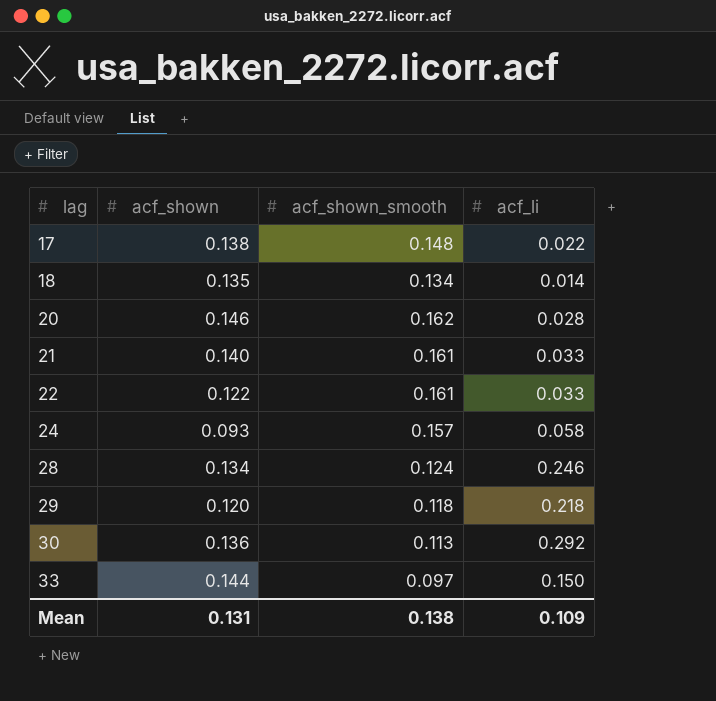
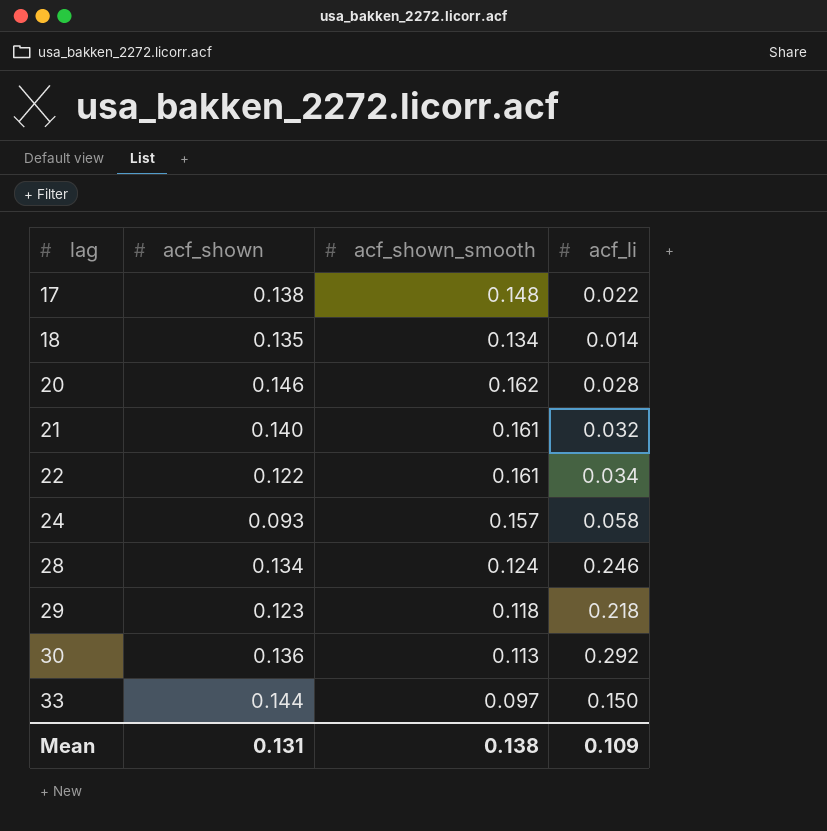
21 | acf_li: 0.033 -> 0.032
22 | acf_li: 0.033 -> 0.034
29 | acf_shown: 0.120 -> 0.123

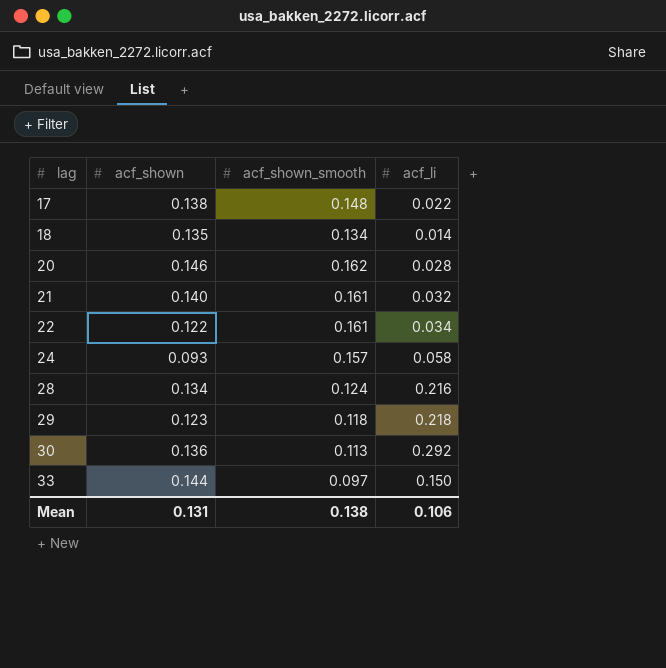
28 | acf_li: 0.246 -> 0.216
Mean | acf_li: 0.109 -> 0.106

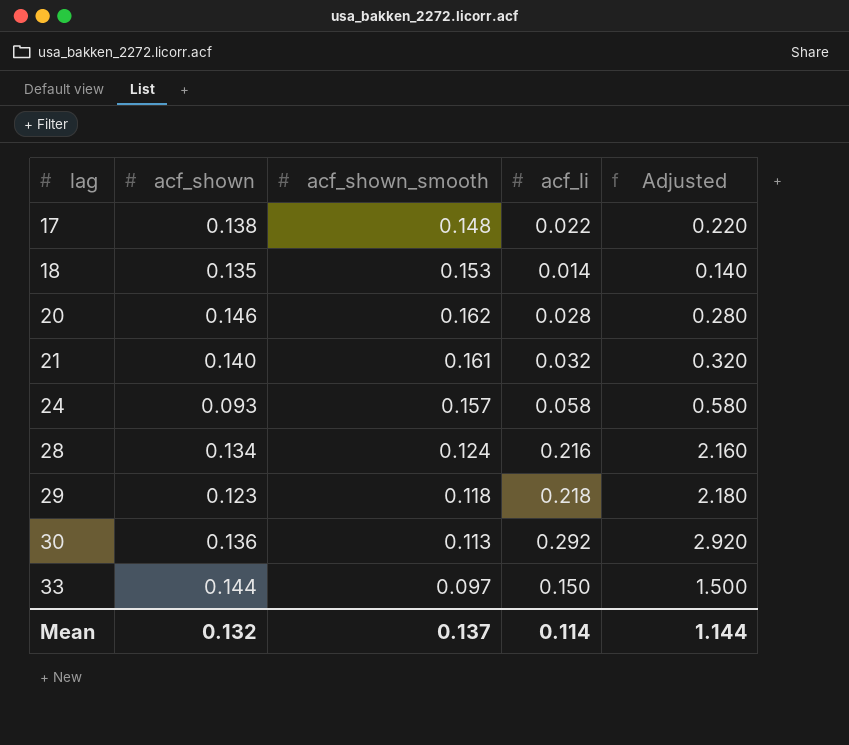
column Adjusted | formula: none -> [acf_li] * 10
row 22: 0.122 | 0.161 | 0.034 -> none
18 | acf_shown_smooth: 0.134 -> 0.153
Mean | acf_shown: 0.131 -> 0.132
Mean | acf_shown_smooth: 0.138 -> 0.137
Mean | acf_li: 0.106 -> 0.114

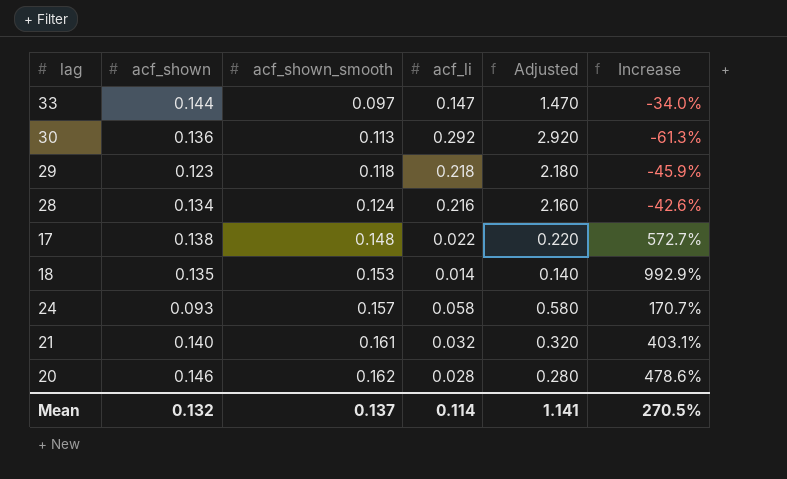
row order: lag ascending -> acf_shown_smooth ascending
column Increase | formula: none -> ([acf_shown_smooth] - [acf_li]) / [acf_li]
33 | acf_li: 0.150 -> 0.147
33 | Adjusted: 1.500 -> 1.470
Mean | Adjusted: 1.144 -> 1.141

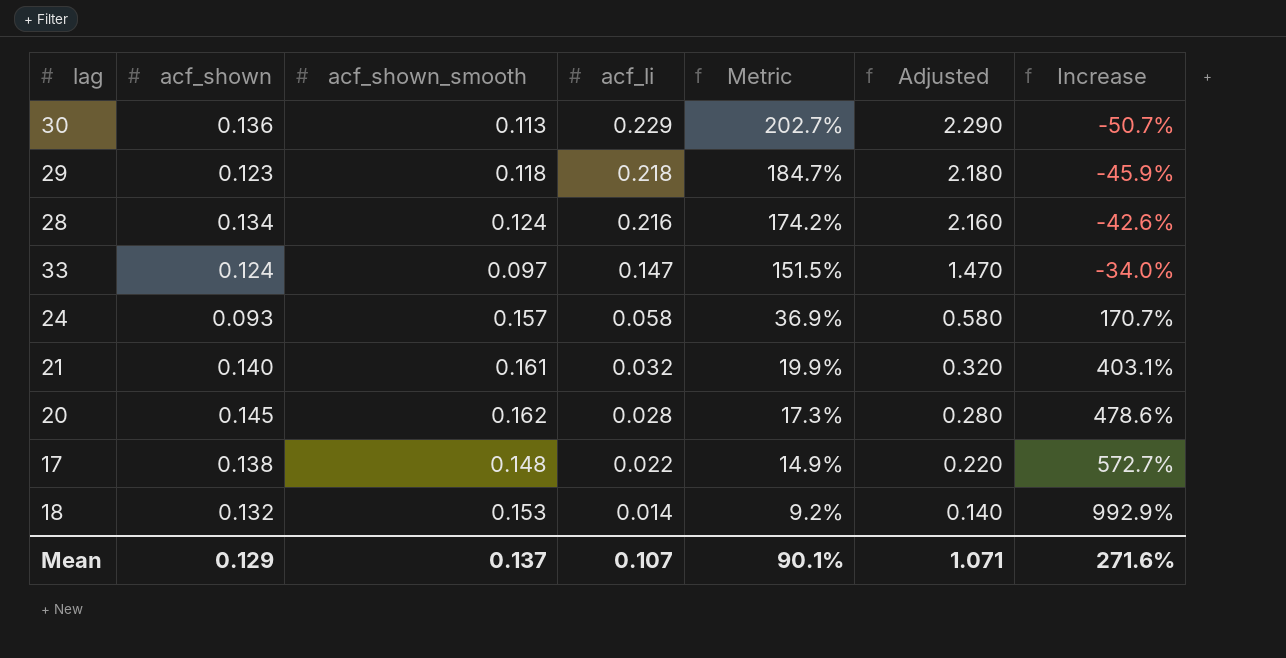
row order: acf_shown_smooth ascending -> acf_li descending
column Metric | formula: none -> [acf_li] / [acf_shown_smooth]
30 | acf_li: 0.292 -> 0.229
30 | Adjusted: 2.920 -> 2.290
30 | Increase: -61.3% -> -50.7%
33 | acf_shown: 0.144 -> 0.124
20 | acf_shown: 0.146 -> 0.145
18 | acf_shown: 0.135 -> 0.132
Mean | acf_shown: 0.132 -> 0.129
Mean | acf_li: 0.114 -> 0.107
Mean | Adjusted: 1.141 -> 1.071
Mean | Increase: 270.5% -> 271.6%

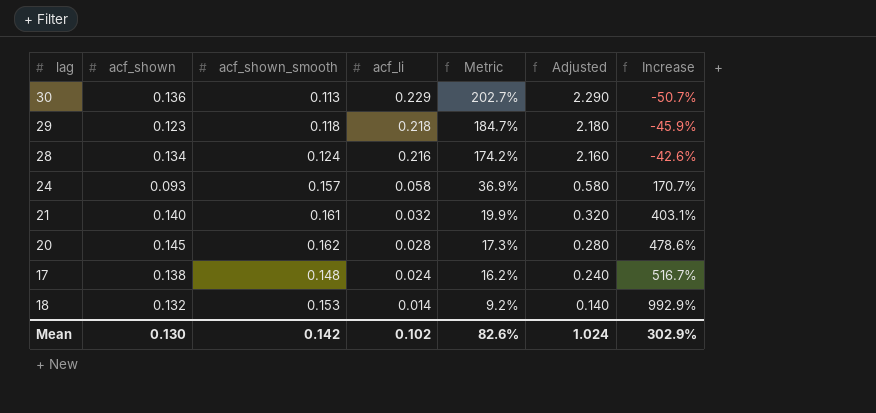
row 33: 0.124 | 0.097 | 0.147 | 151.5% | 1.470 | -34.0% -> none
17 | acf_li: 0.022 -> 0.024
17 | Metric: 14.9% -> 16.2%
17 | Adjusted: 0.220 -> 0.240
17 | Increase: 572.7% -> 516.7%
Mean | acf_shown: 0.129 -> 0.130
Mean | acf_shown_smooth: 0.137 -> 0.142
Mean | acf_li: 0.107 -> 0.102
Mean | Metric: 90.1% -> 82.6%
Mean | Adjusted: 1.071 -> 1.024
Mean | Increase: 271.6% -> 302.9%

